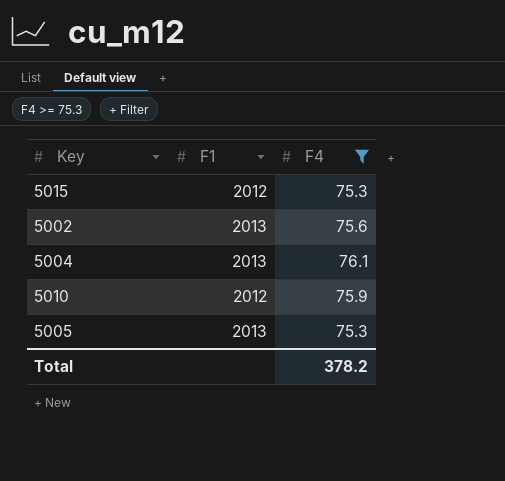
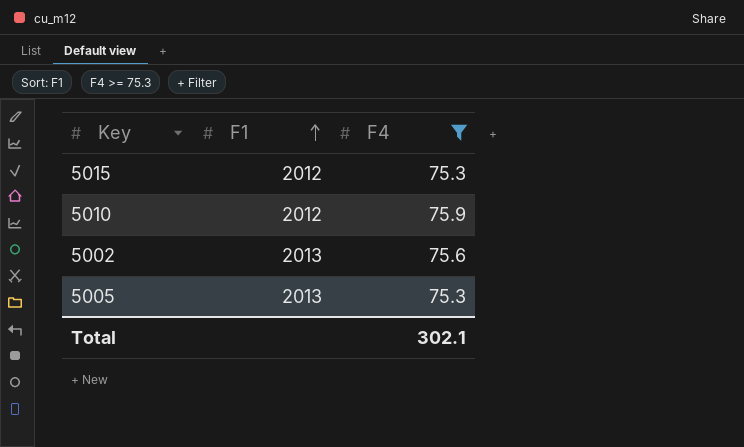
row order: none -> F1 ascending
row 5004: 2013 | 76.1 -> none
Total | F4: 378.2 -> 302.1

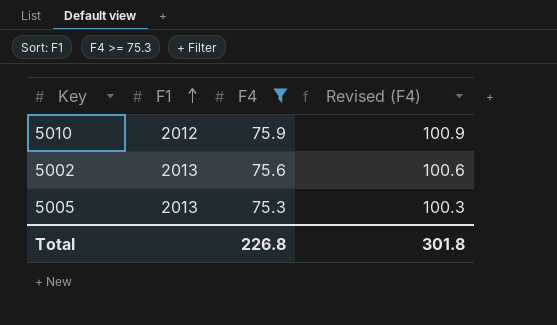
column Revised (F4) | formula: none -> [F4] + 25
row 5015: 2012 | 75.3 -> none
Total | F4: 302.1 -> 226.8

